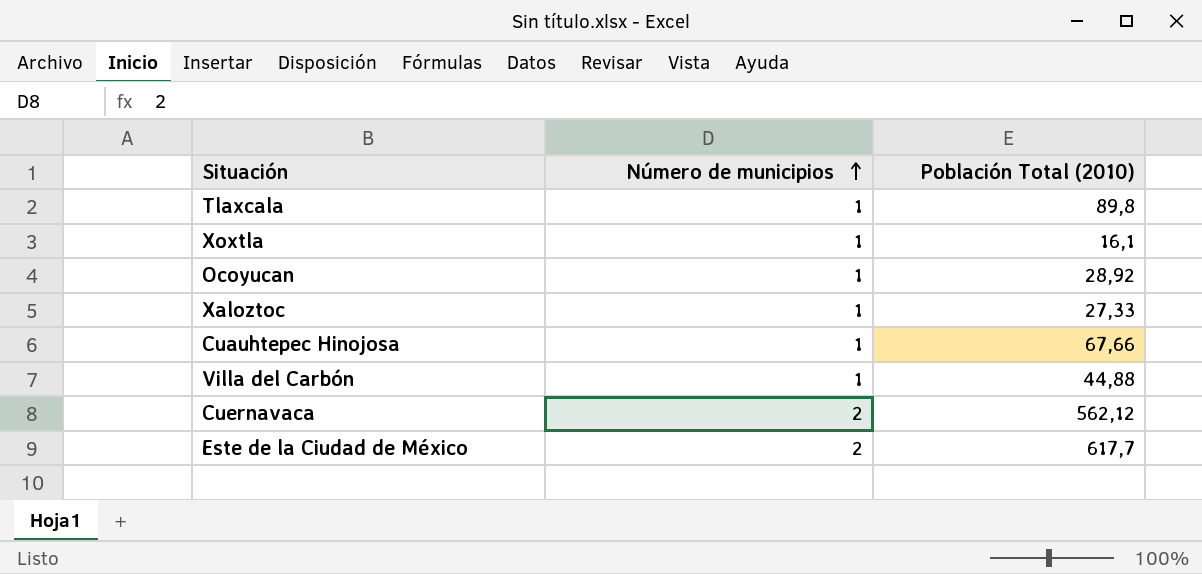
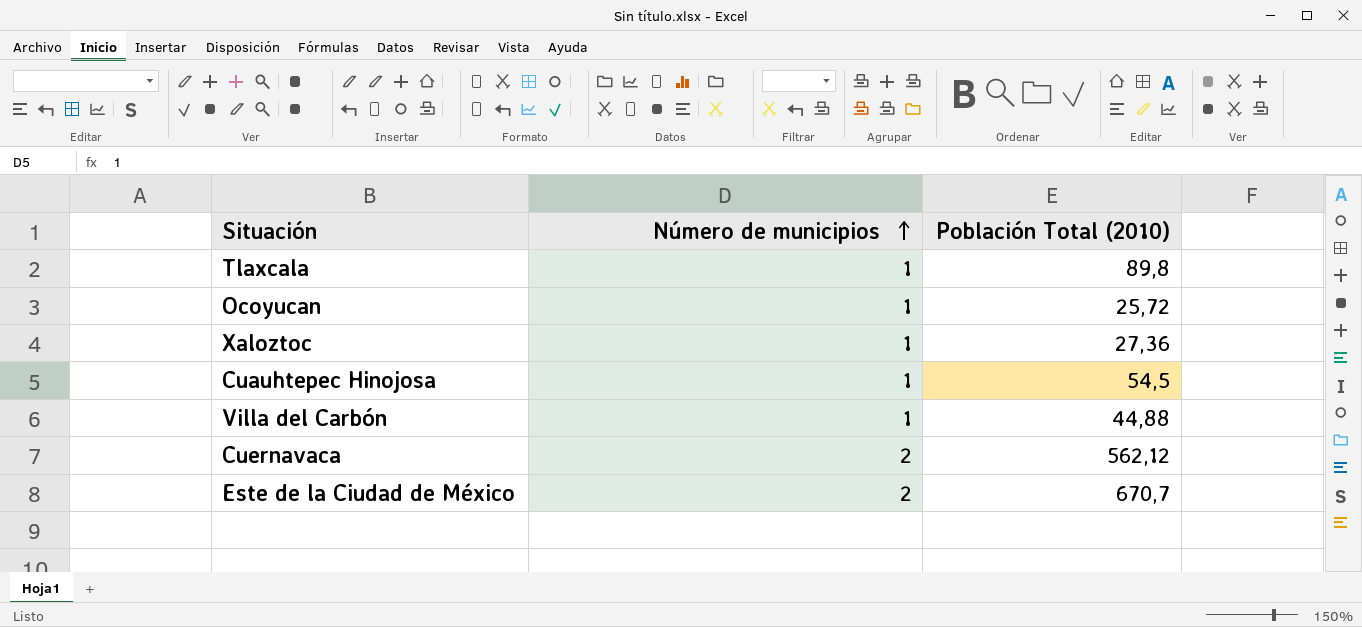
row Xoxtla: 1 | 16,1 -> none
Ocoyucan | Población Total (2010): 28,92 -> 25,72
Xaloztoc | Población Total (2010): 27,33 -> 27,36
Cuauhtepec Hinojosa | Población Total (2010): 67,66 -> 54,5
Este de la Ciudad de México | Población Total (2010): 617,7 -> 670,7

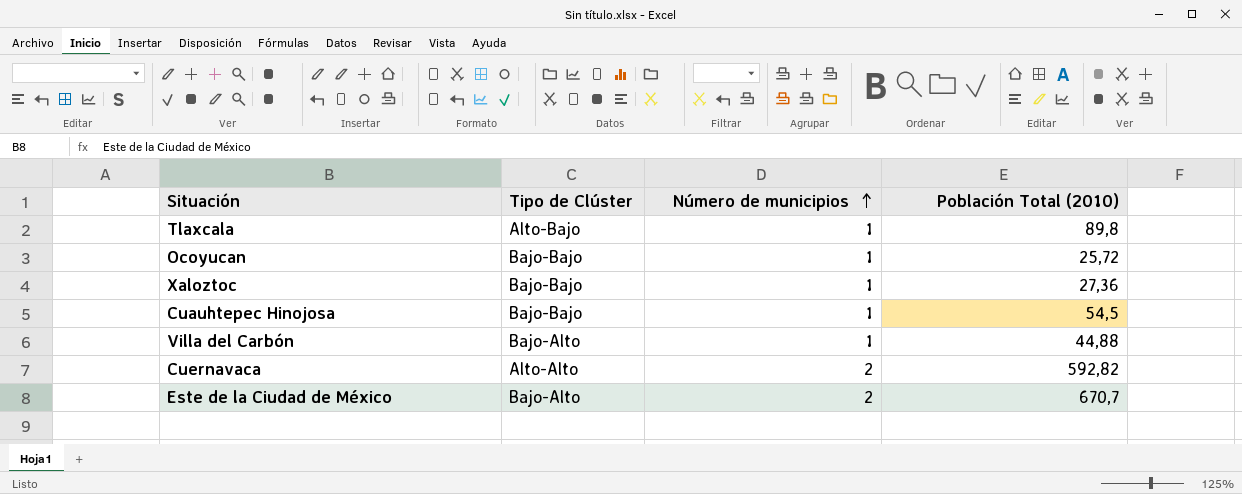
column Tipo de Clúster | position: none -> 2
Cuernavaca | Población Total (2010): 562,12 -> 592,82

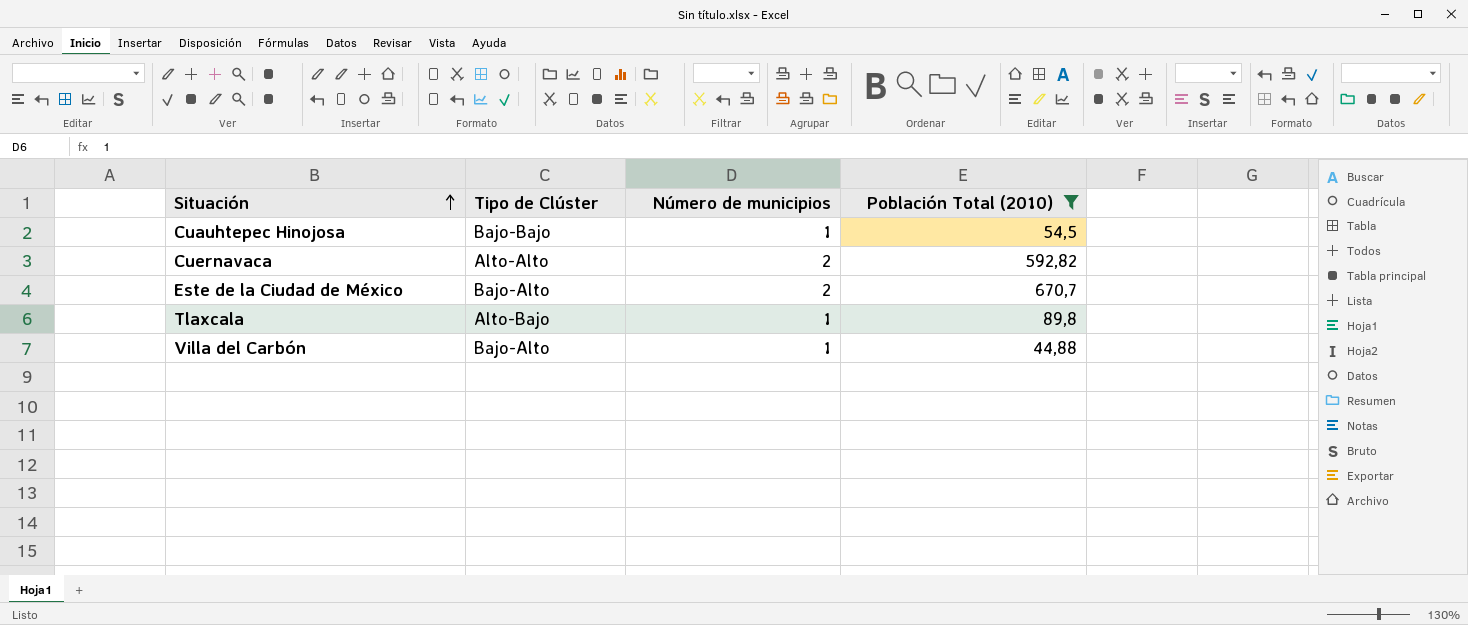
filter: none -> Población Total (2010) >= 44,88
row order: Número de municipios ascending -> Situación ascending

